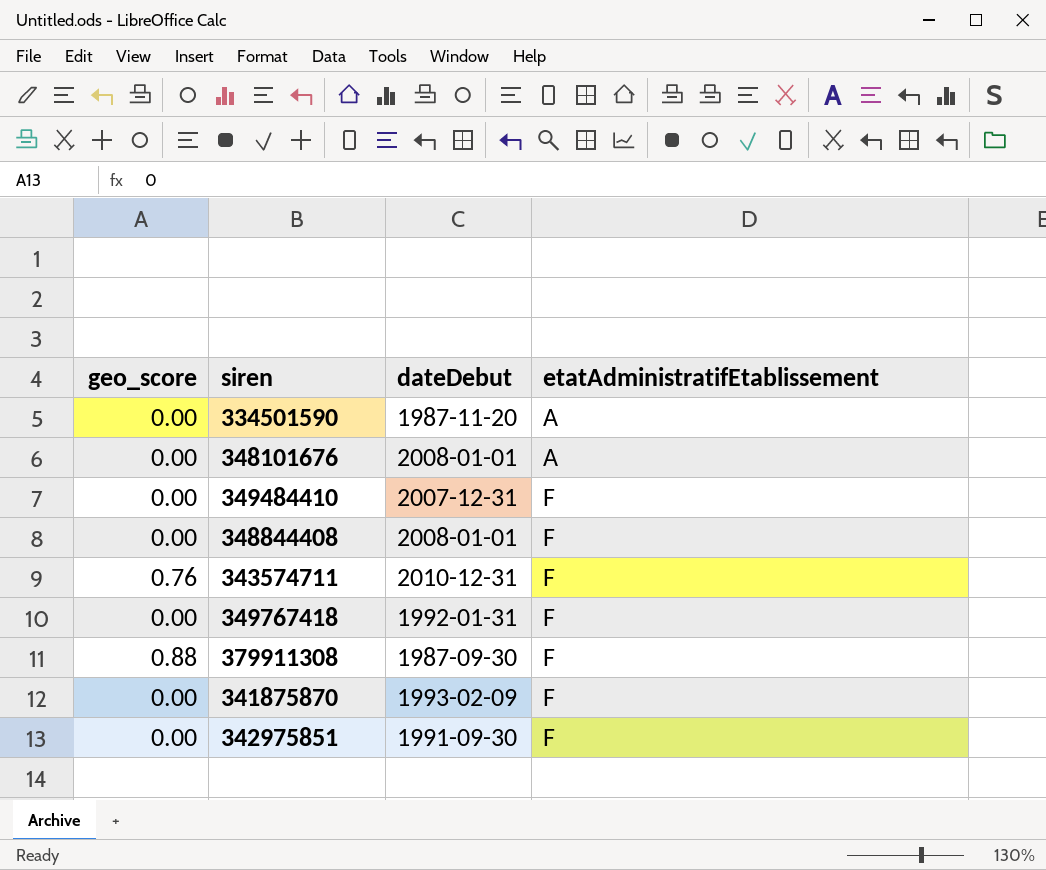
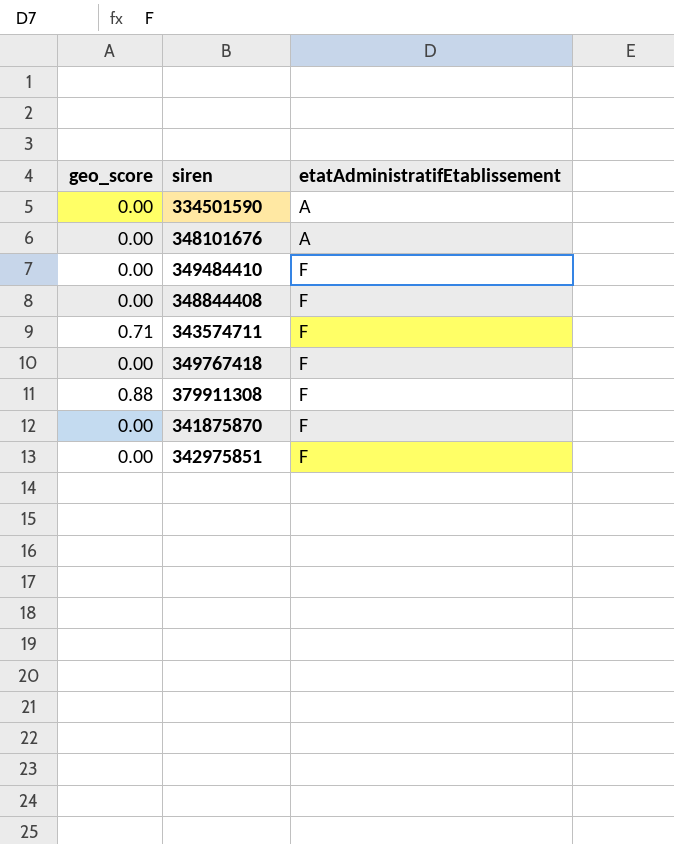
column dateDebut | position: 3 -> none
343574711 | geo_score: 0.76 -> 0.71

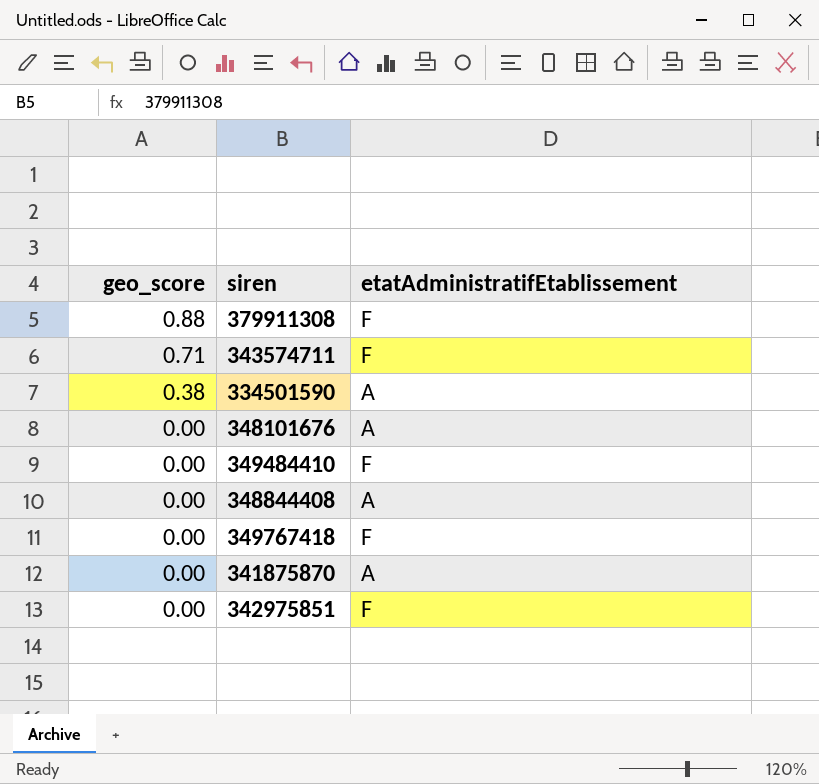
row order: etatAdministratifEtablissement ascending -> geo_score descending
334501590 | geo_score: 0.00 -> 0.38
348844408 | etatAdministratifEtablissement: F -> A
341875870 | etatAdministratifEtablissement: F -> A

